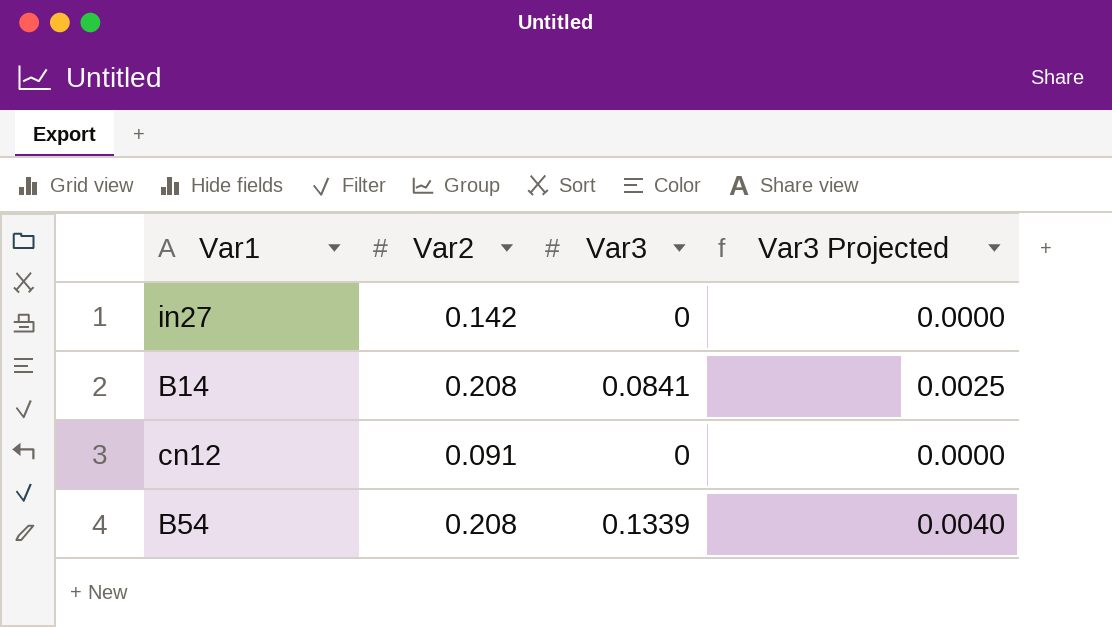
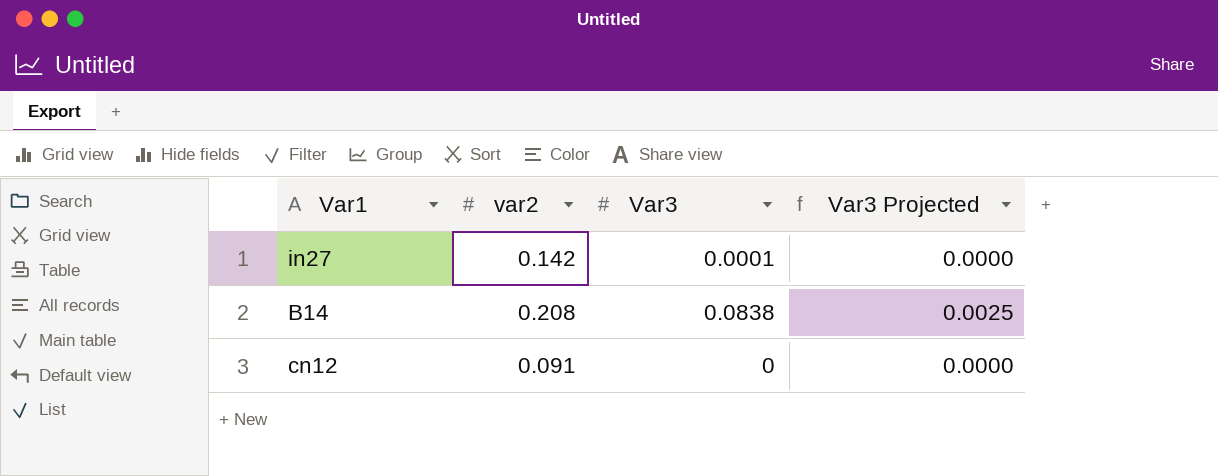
column name: Var2 -> var2
row B54: 0.208 | 0.1339 | 0.0040 -> none
in27 | Var3: 0 -> 0.0001
B14 | Var3: 0.0841 -> 0.0838

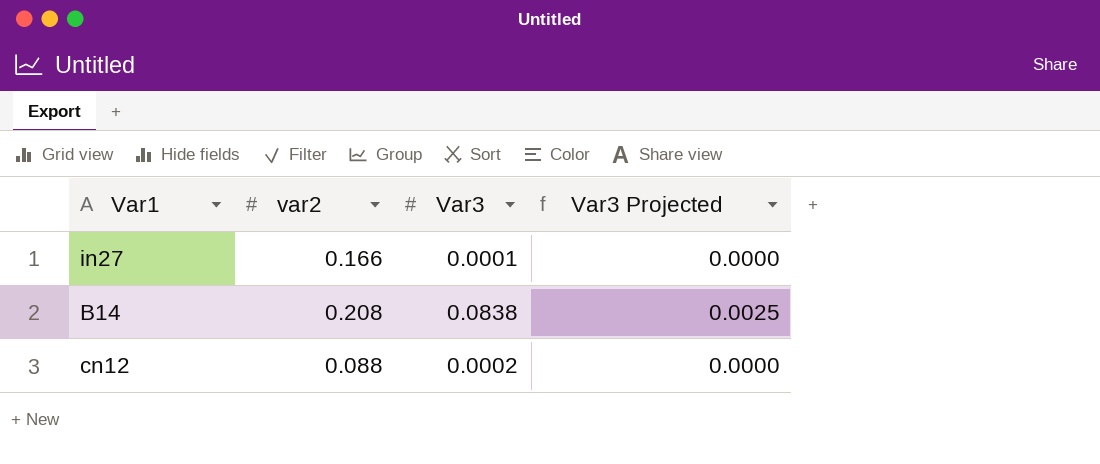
in27 | var2: 0.142 -> 0.166
cn12 | var2: 0.091 -> 0.088
cn12 | Var3: 0 -> 0.0002

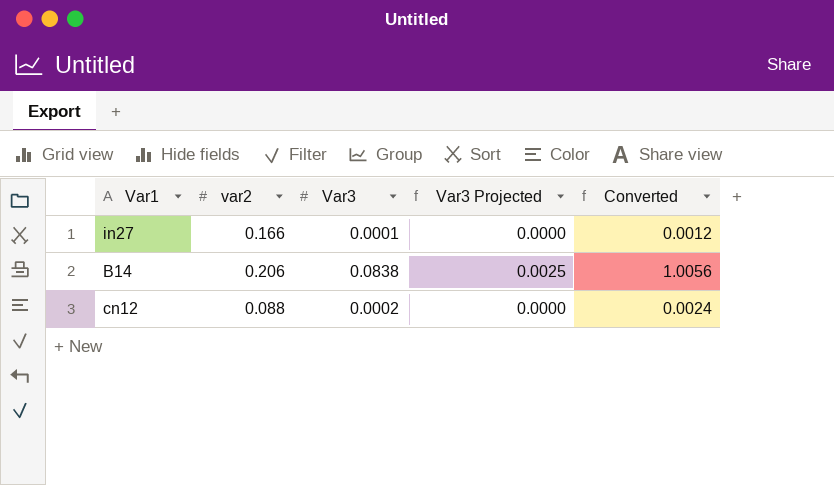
column Converted | formula: none -> [Var3] * 12
B14 | var2: 0.208 -> 0.206

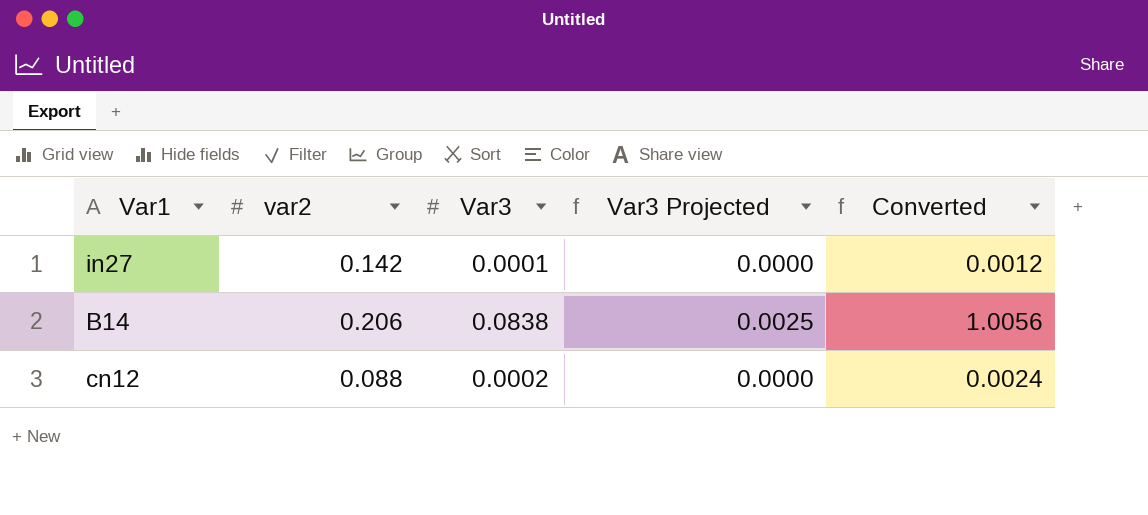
in27 | var2: 0.166 -> 0.142

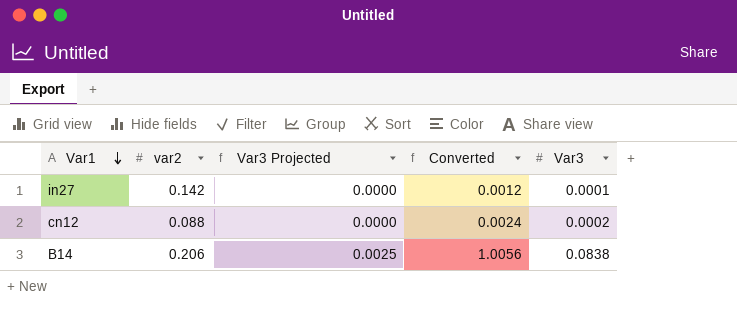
row order: none -> Var1 descending
column Var3 | position: 3 -> 5

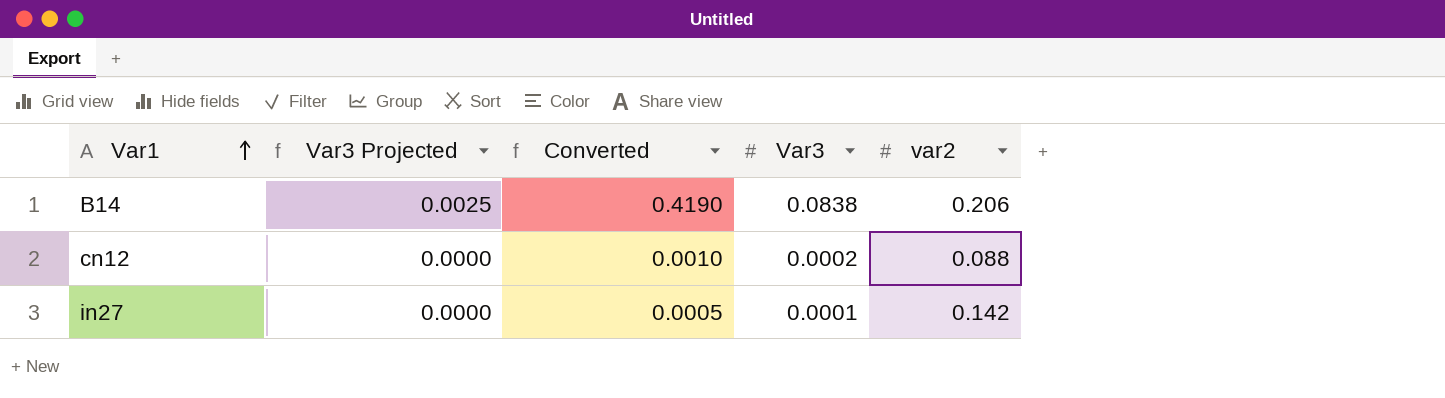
row order: Var1 descending -> Var1 ascending
column Converted | formula: [Var3] * 12 -> [Var3] * 5
column var2 | position: 2 -> 5

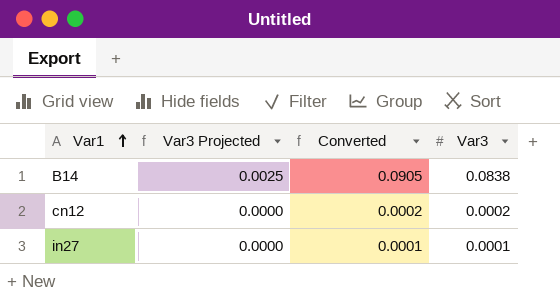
column var2 | position: 5 -> none
column Converted | formula: [Var3] * 5 -> [Var3] * 1.08

